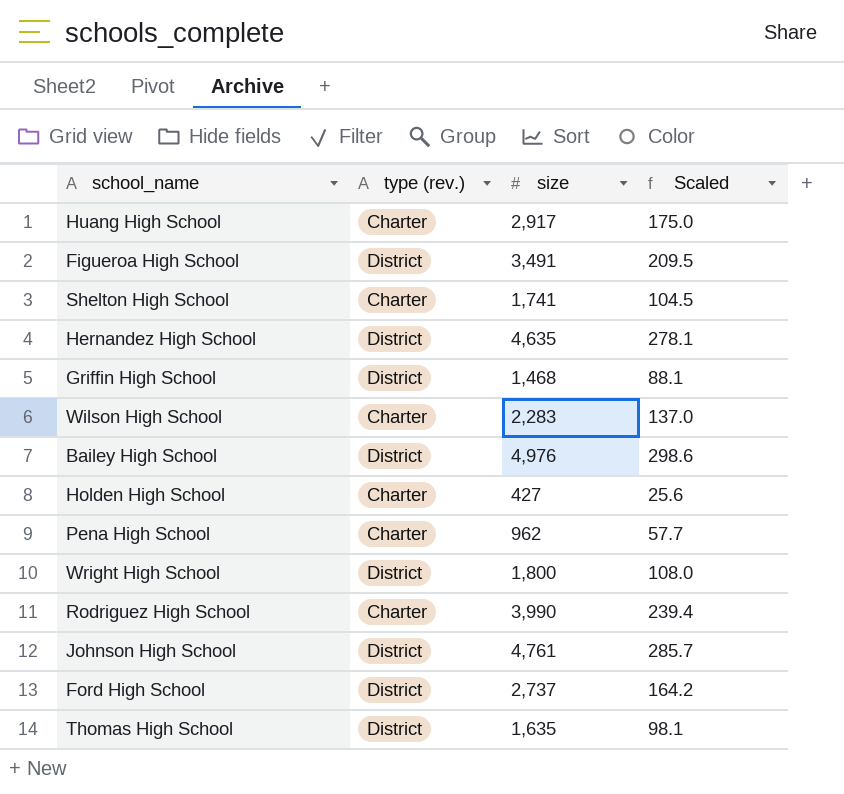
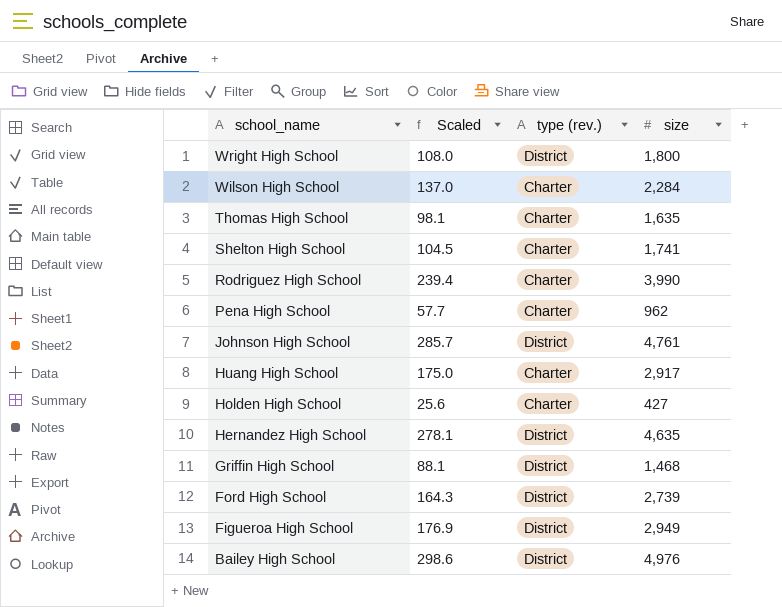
row order: none -> school_name descending
column Scaled | position: 4 -> 2
Wilson High School | size: 2,283 -> 2,284
Thomas High School | type (rev.): District -> Charter
Ford High School | Scaled: 164.2 -> 164.3
Ford High School | size: 2,737 -> 2,739
Figueroa High School | Scaled: 209.5 -> 176.9
Figueroa High School | size: 3,491 -> 2,949

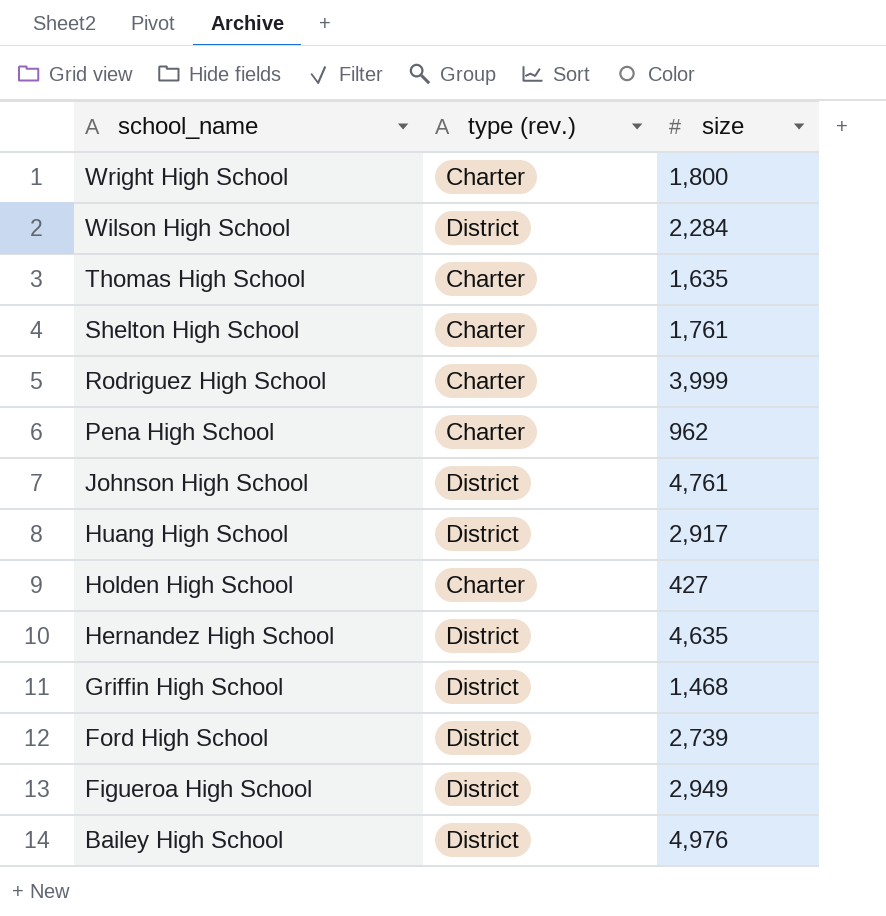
column Scaled | formula: [size] * 0.06 -> none
Wright High School | type (rev.): District -> Charter
Wilson High School | type (rev.): Charter -> District
Shelton High School | size: 1,741 -> 1,761
Rodriguez High School | size: 3,990 -> 3,999
Huang High School | type (rev.): Charter -> District

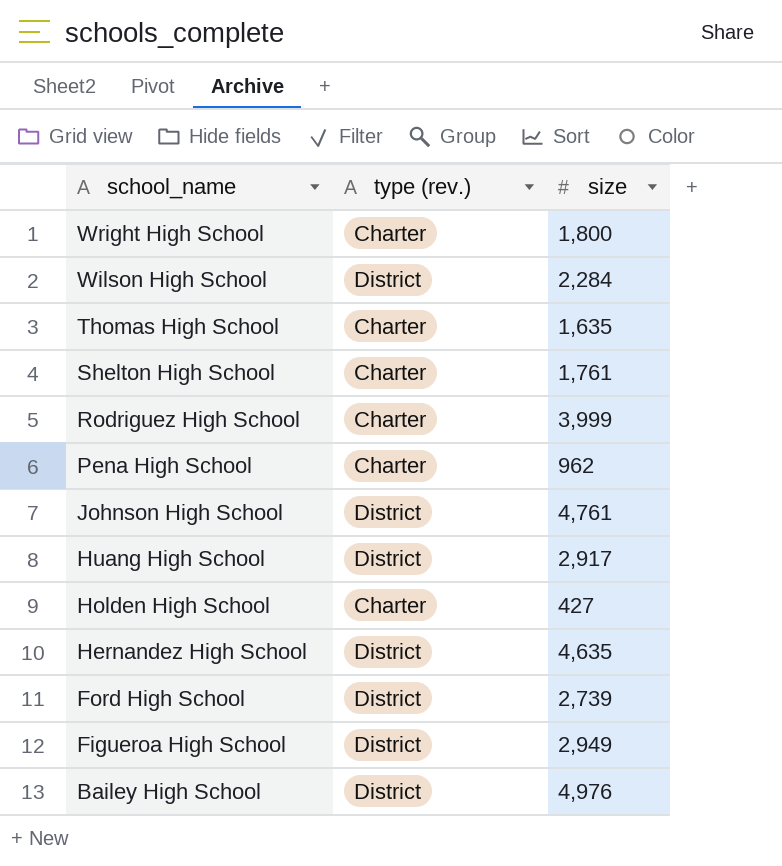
row Griffin High School: District | 1,468 -> none

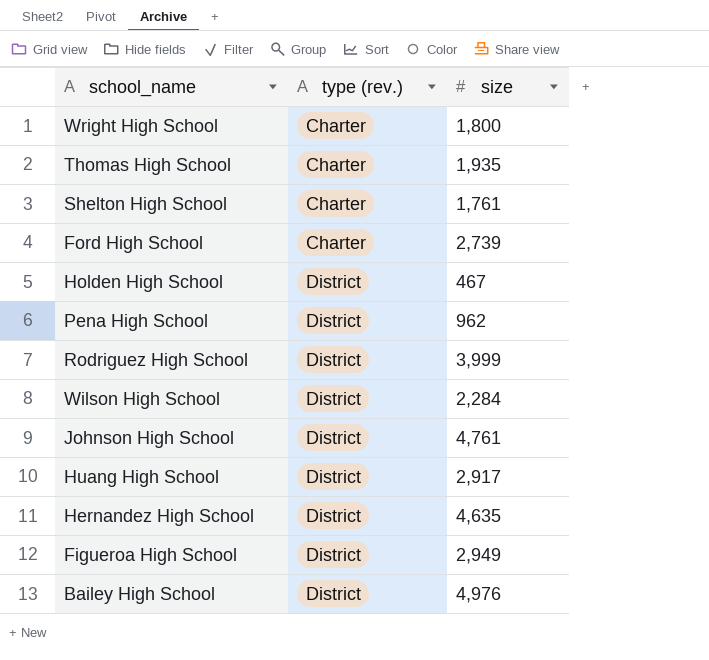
row order: school_name descending -> type (rev.) ascending
Thomas High School | size: 1,635 -> 1,935
Ford High School | type (rev.): District -> Charter
Holden High School | type (rev.): Charter -> District
Holden High School | size: 427 -> 467
Pena High School | type (rev.): Charter -> District
Rodriguez High School | type (rev.): Charter -> District

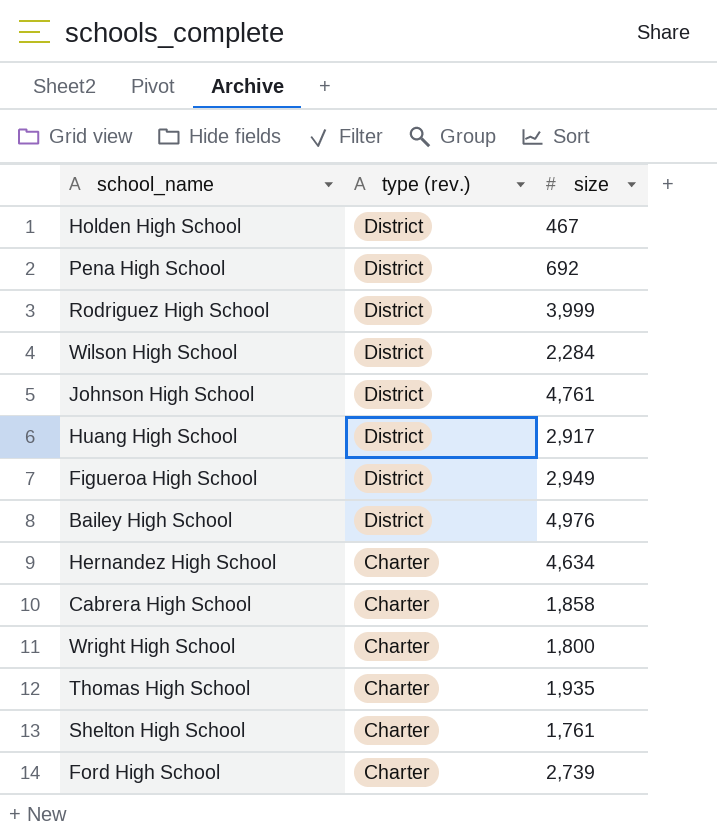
row order: type (rev.) ascending -> type (rev.) descending
Pena High School | size: 962 -> 692
Hernandez High School | type (rev.): District -> Charter
Hernandez High School | size: 4,635 -> 4,634
row Cabrera High School: none -> Charter | 1,858

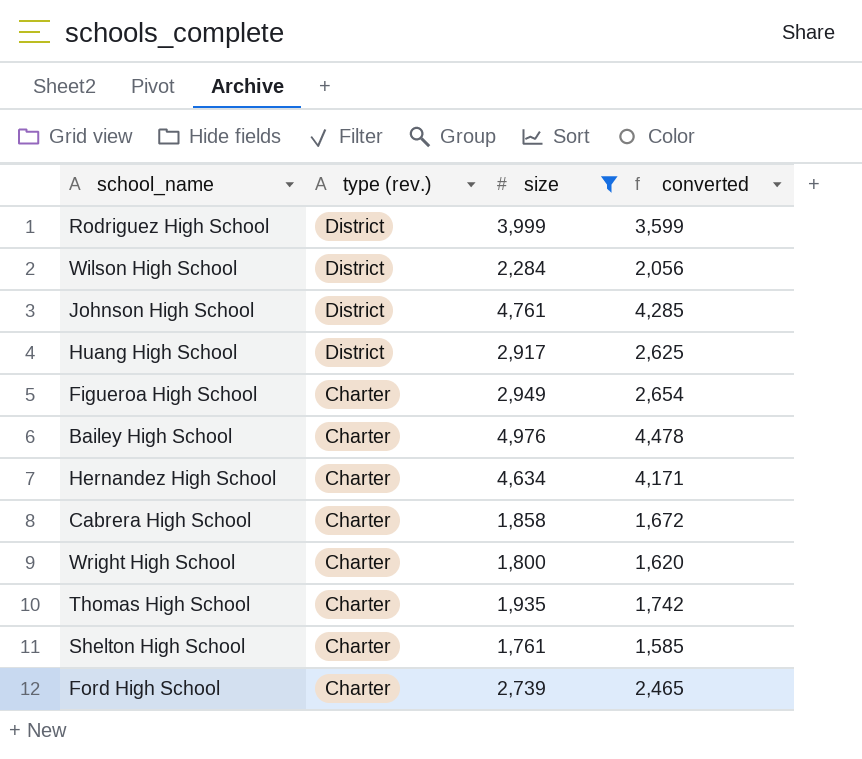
filter: none -> size >= 1,761
column converted | formula: none -> [size] * 0.9
Figueroa High School | type (rev.): District -> Charter
Bailey High School | type (rev.): District -> Charter

